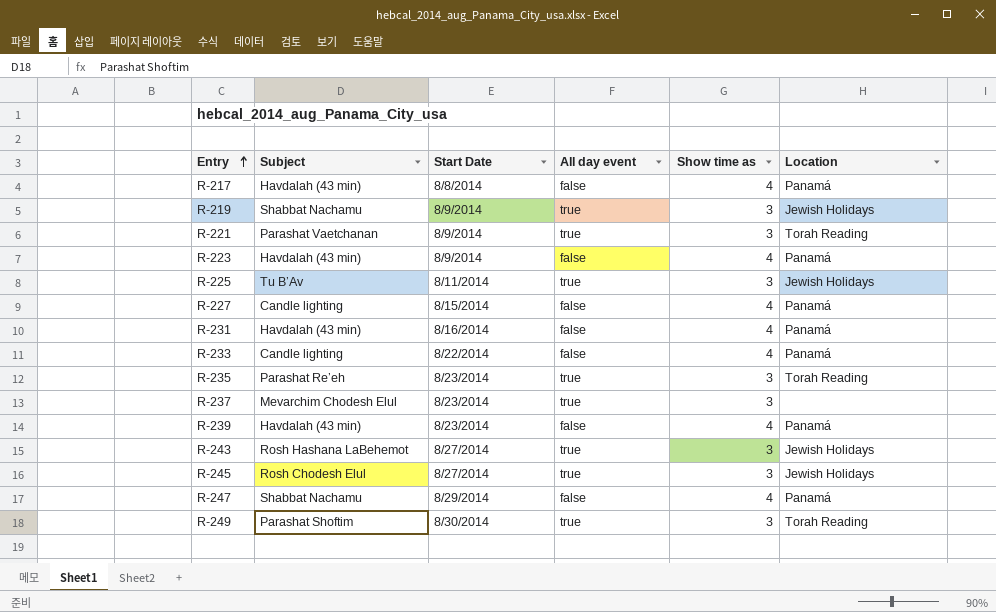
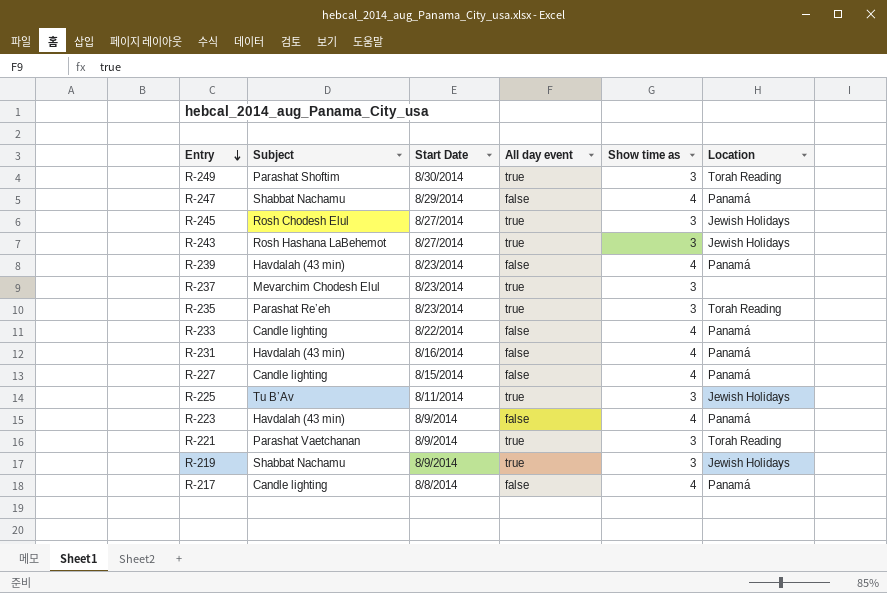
row order: Entry ascending -> Entry descending
R-217 | Subject: Havdalah (43 min) -> Candle lighting

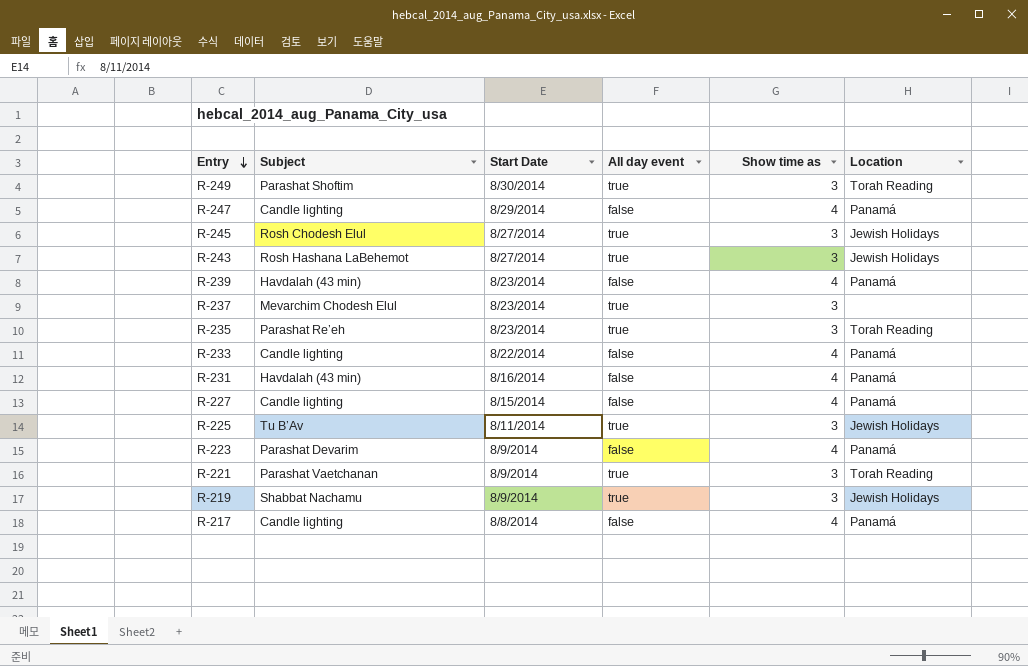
R-247 | Subject: Shabbat Nachamu -> Candle lighting
R-223 | Subject: Havdalah (43 min) -> Parashat Devarim

